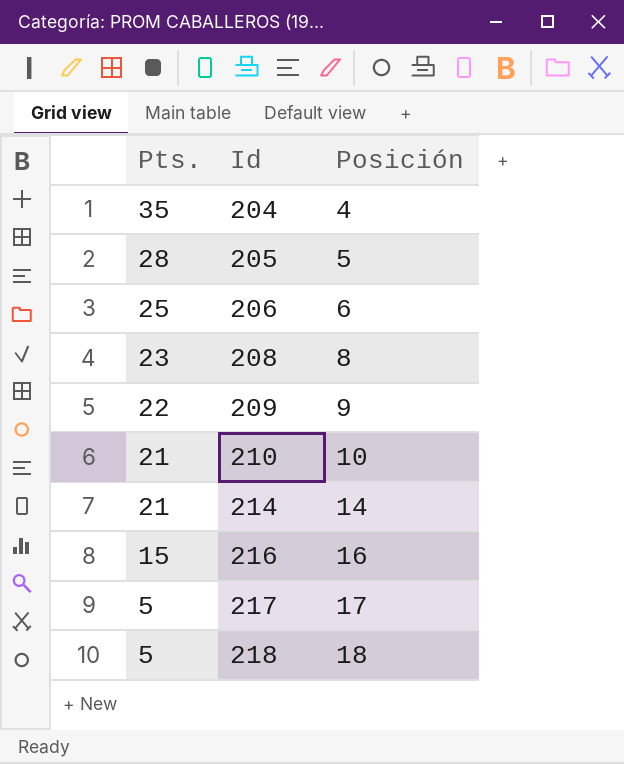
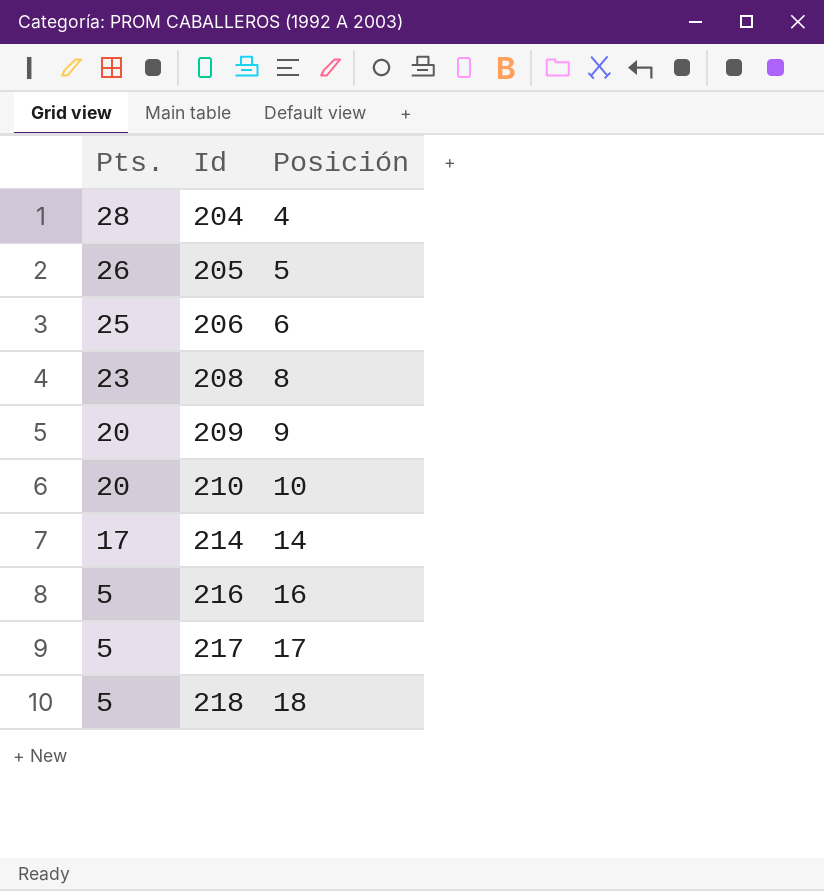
204 | Pts.: 35 -> 28
205 | Pts.: 28 -> 26
209 | Pts.: 22 -> 20
210 | Pts.: 21 -> 20
214 | Pts.: 21 -> 17
216 | Pts.: 15 -> 5

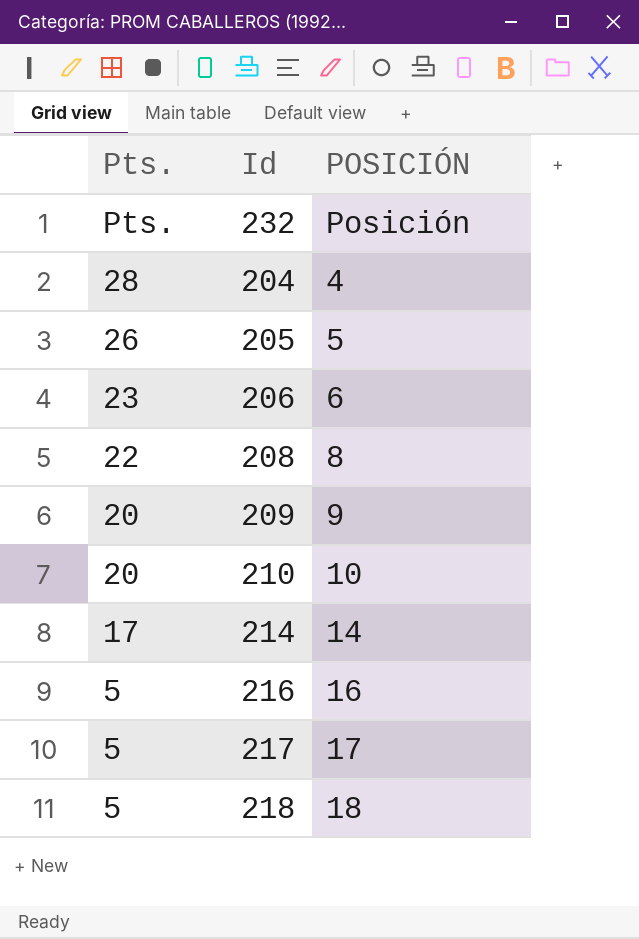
column name: Posición -> POSICIÓN
row 232: none -> Pts. | Posición
206 | Pts.: 25 -> 23
208 | Pts.: 23 -> 22

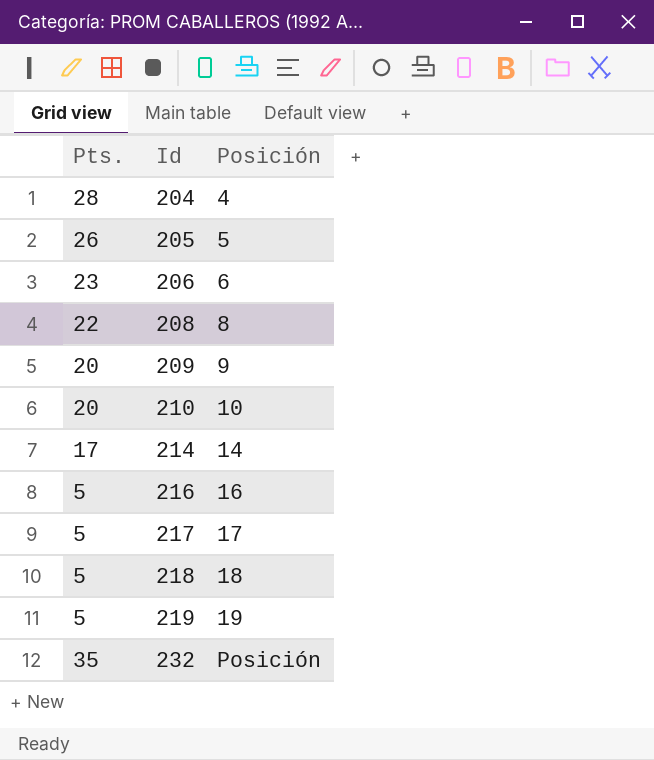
row order: Pts. descending -> Id ascending
column name: POSICIÓN -> Posición
row 219: none -> 5 | 19
232 | Pts.: Pts. -> 35

